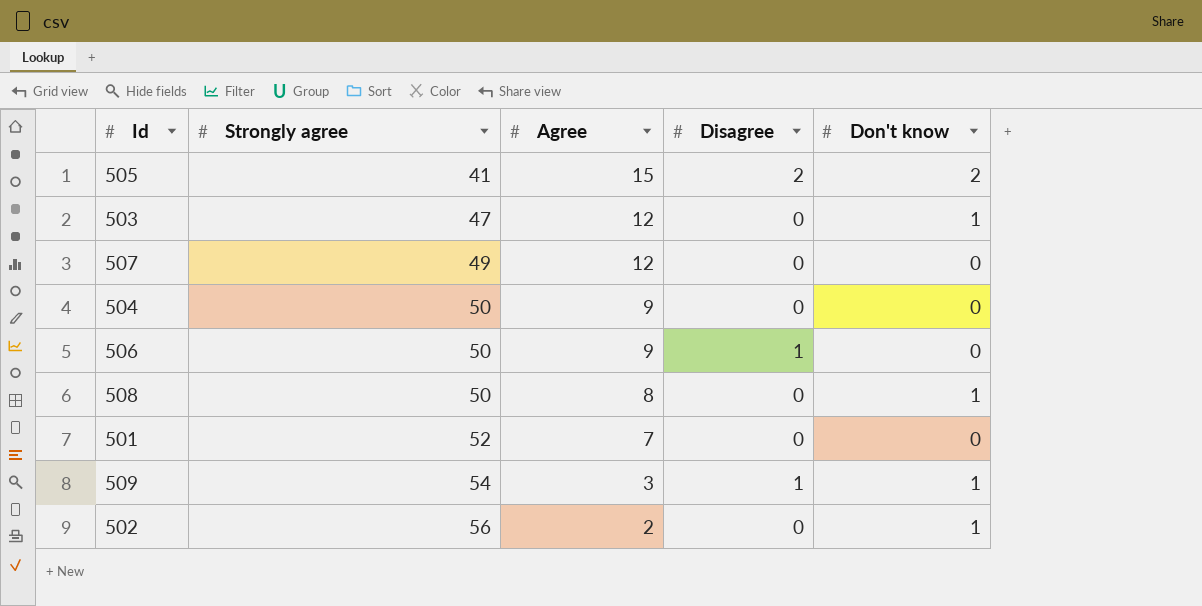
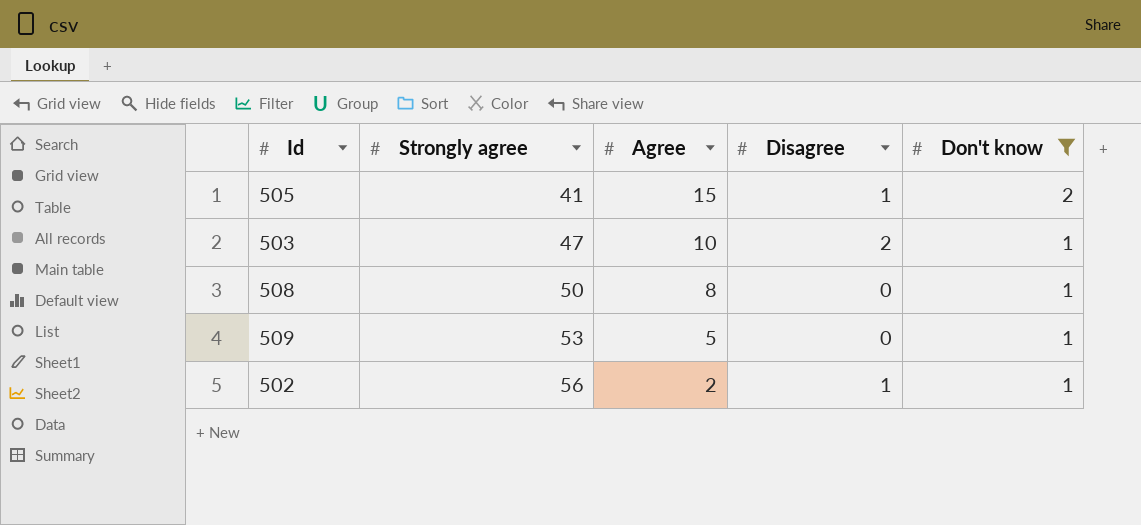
filter: none -> Don't know != 0
505 | Disagree: 2 -> 1
503 | Agree: 12 -> 10
503 | Disagree: 0 -> 2
509 | Strongly agree: 54 -> 53
509 | Agree: 3 -> 5
509 | Disagree: 1 -> 0
502 | Disagree: 0 -> 1

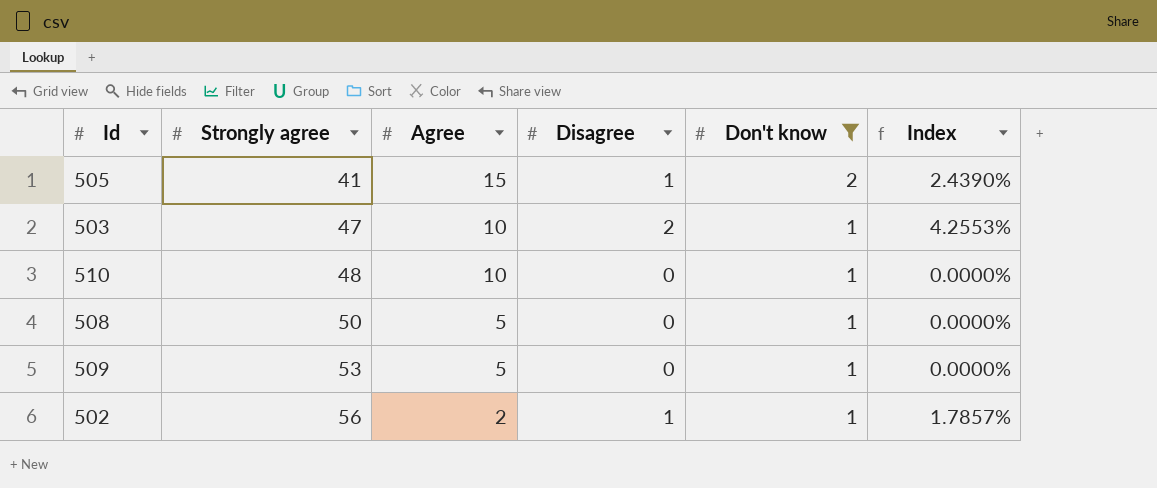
column Index | formula: none -> [Disagree] / [Strongly agree]
row 510: none -> 48 | 10 | 0 | 1 | 0.0000%
508 | Agree: 8 -> 5

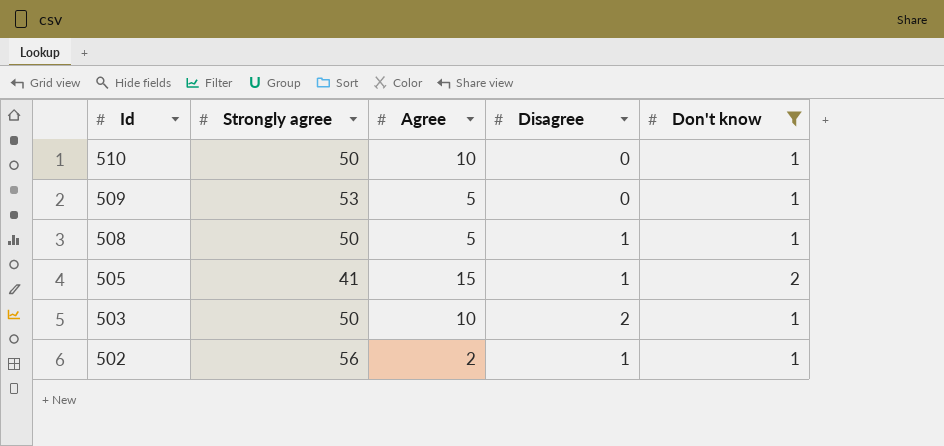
row order: Strongly agree ascending -> Id descending
column Index | formula: [Disagree] / [Strongly agree] -> none
510 | Strongly agree: 48 -> 50
508 | Disagree: 0 -> 1
503 | Strongly agree: 47 -> 50

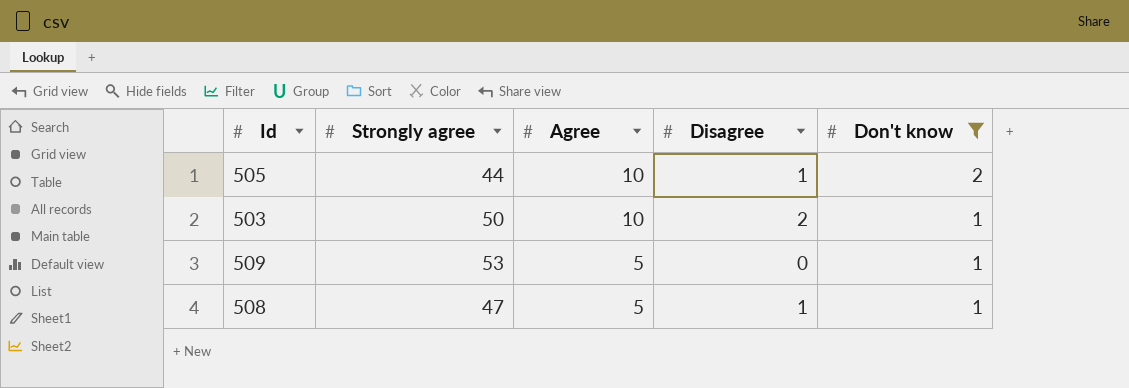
row order: Id descending -> Agree descending
row 510: 50 | 10 | 0 | 1 -> none
row 502: 56 | 2 | 1 | 1 -> none
505 | Strongly agree: 41 -> 44
505 | Agree: 15 -> 10
508 | Strongly agree: 50 -> 47

